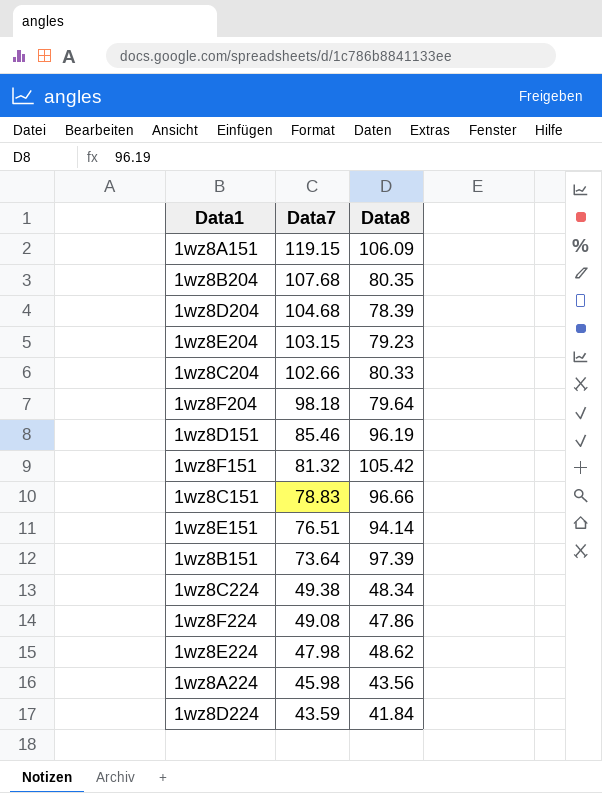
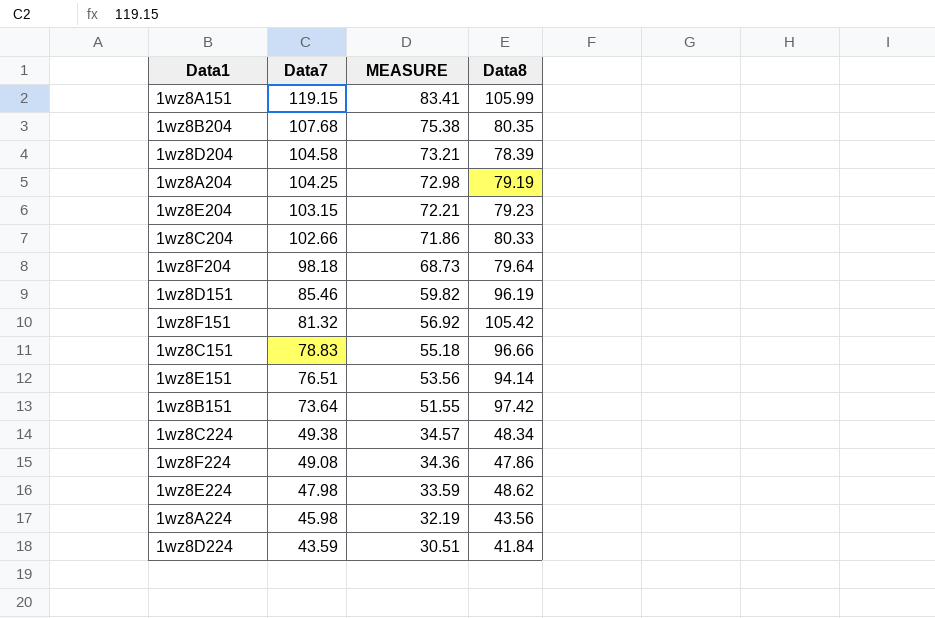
column MEASURE | formula: none -> [Data7] * 0.7
1wz8A151 | Data8: 106.09 -> 105.99
1wz8D204 | Data7: 104.68 -> 104.58
row 1wz8A204: none -> 104.25 | 72.98 | 79.19
1wz8B151 | Data8: 97.39 -> 97.42

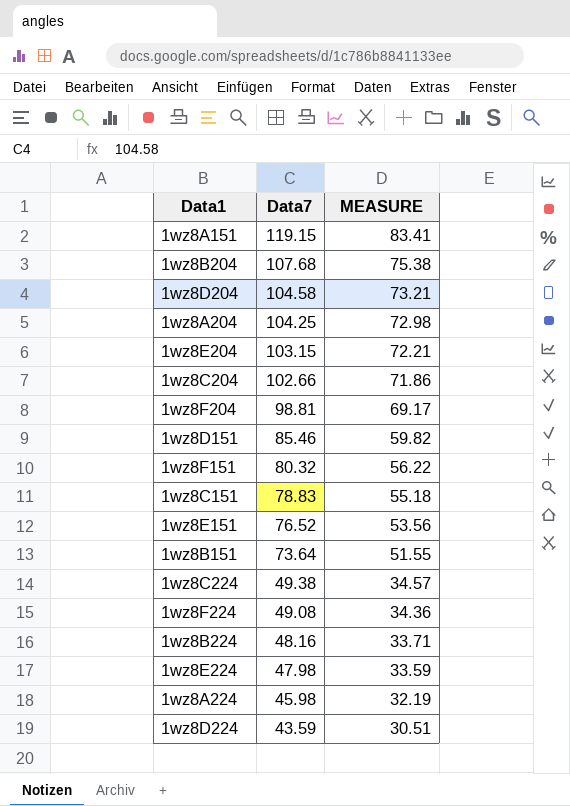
column Data8 | position: 4 -> none
1wz8F204 | Data7: 98.18 -> 98.81
1wz8F204 | MEASURE: 68.73 -> 69.17
1wz8F151 | Data7: 81.32 -> 80.32
1wz8F151 | MEASURE: 56.92 -> 56.22
1wz8E151 | Data7: 76.51 -> 76.52
row 1wz8B224: none -> 48.16 | 33.71

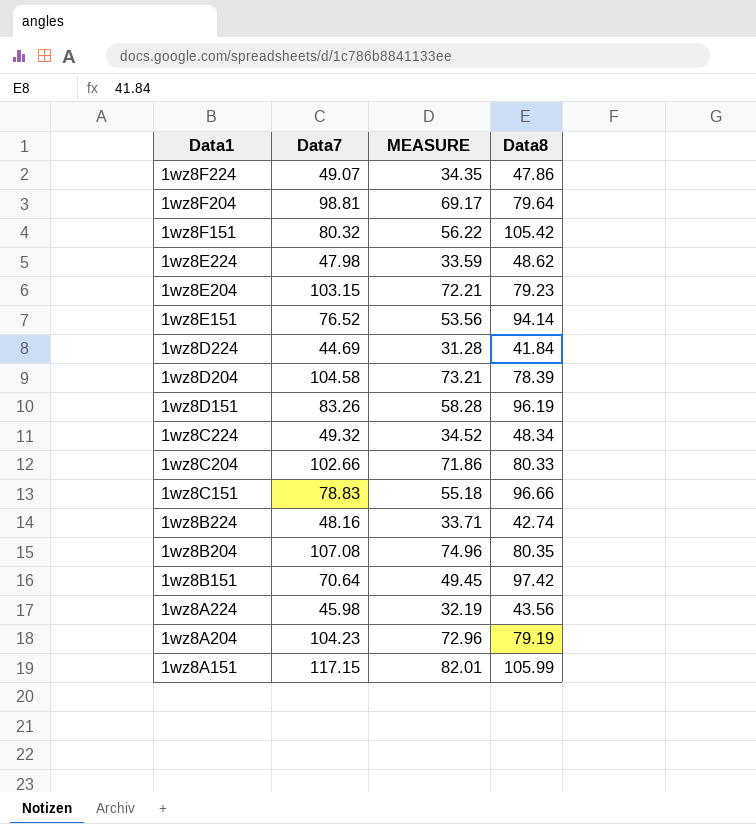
row order: Data7 descending -> Data1 descending
column Data8 | position: none -> 4
1wz8F224 | Data7: 49.08 -> 49.07
1wz8F224 | MEASURE: 34.36 -> 34.35
1wz8D224 | Data7: 43.59 -> 44.69
1wz8D224 | MEASURE: 30.51 -> 31.28
1wz8D151 | Data7: 85.46 -> 83.26
1wz8D151 | MEASURE: 59.82 -> 58.28
1wz8C224 | Data7: 49.38 -> 49.32
1wz8C224 | MEASURE: 34.57 -> 34.52
1wz8B204 | Data7: 107.68 -> 107.08
1wz8B204 | MEASURE: 75.38 -> 74.96
1wz8B151 | Data7: 73.64 -> 70.64
1wz8B151 | MEASURE: 51.55 -> 49.45
1wz8A204 | Data7: 104.25 -> 104.23
1wz8A204 | MEASURE: 72.98 -> 72.96
1wz8A151 | Data7: 119.15 -> 117.15
1wz8A151 | MEASURE: 83.41 -> 82.01

